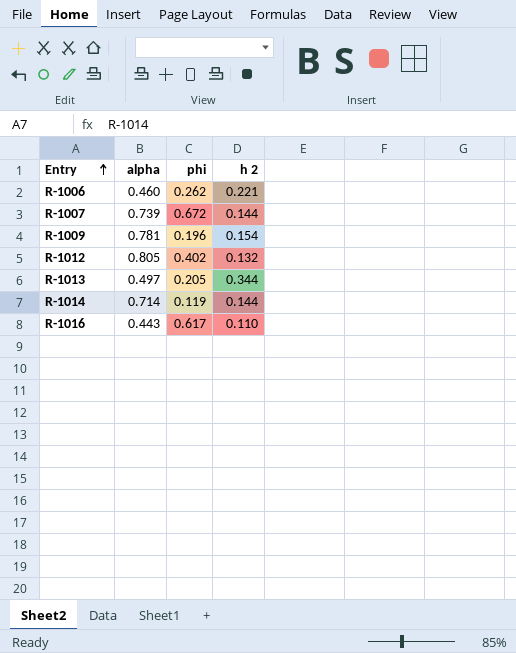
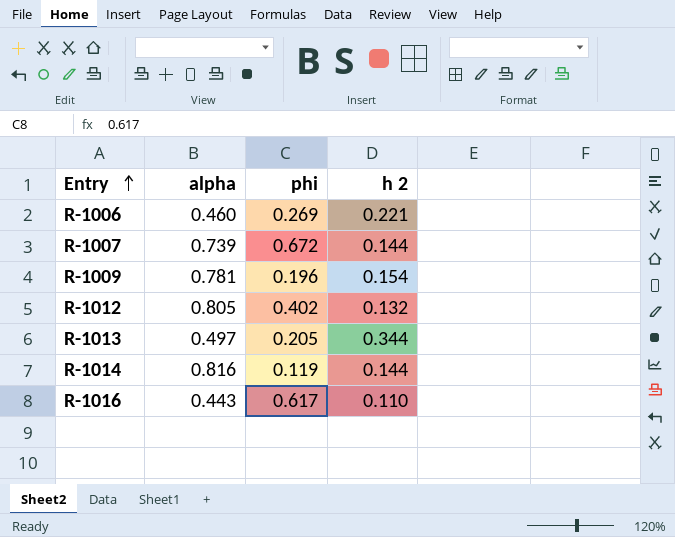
R-1006 | phi: 0.262 -> 0.269
R-1014 | alpha: 0.714 -> 0.816

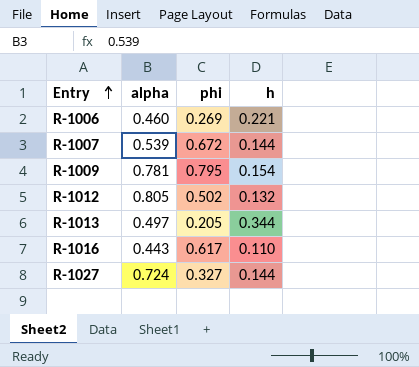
column name: h 2 -> h
row R-1014: 0.816 | 0.119 | 0.144 -> none
R-1007 | alpha: 0.739 -> 0.539
R-1009 | phi: 0.196 -> 0.795
R-1012 | phi: 0.402 -> 0.502
row R-1027: none -> 0.724 | 0.327 | 0.144

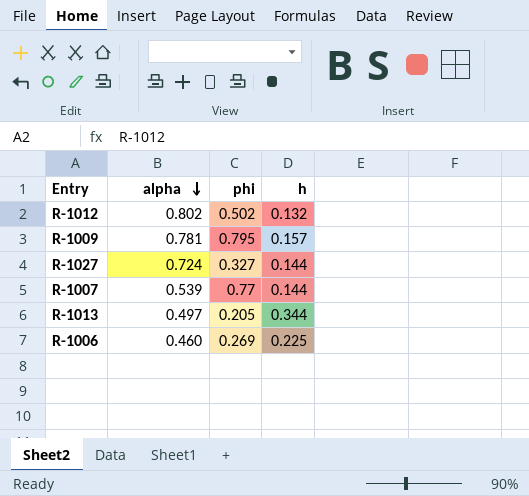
row order: Entry ascending -> alpha descending
row R-1016: 0.443 | 0.617 | 0.110 -> none
R-1012 | alpha: 0.805 -> 0.802
R-1009 | h: 0.154 -> 0.157
R-1007 | phi: 0.672 -> 0.77
R-1006 | h: 0.221 -> 0.225

